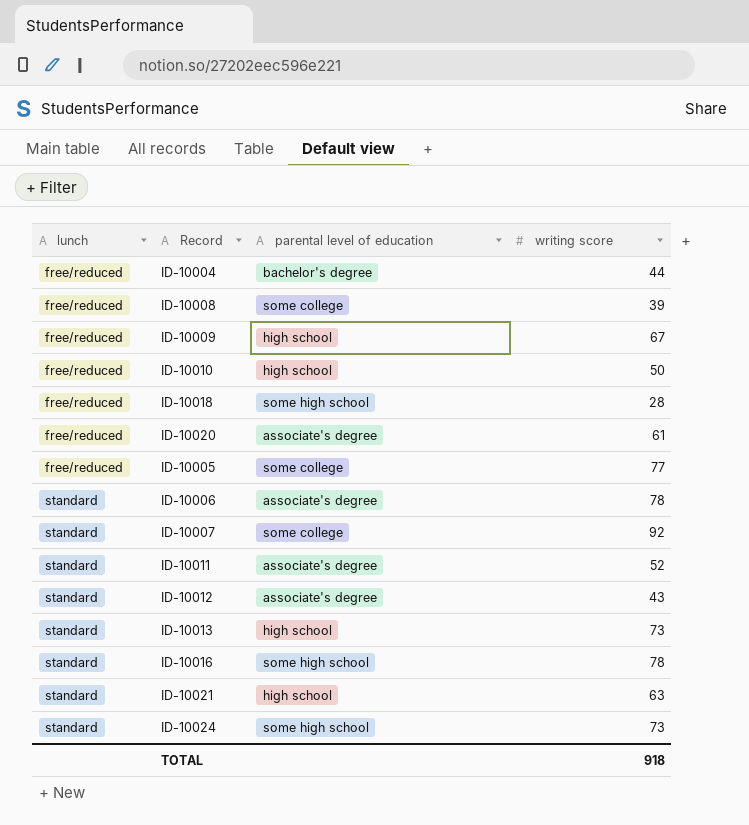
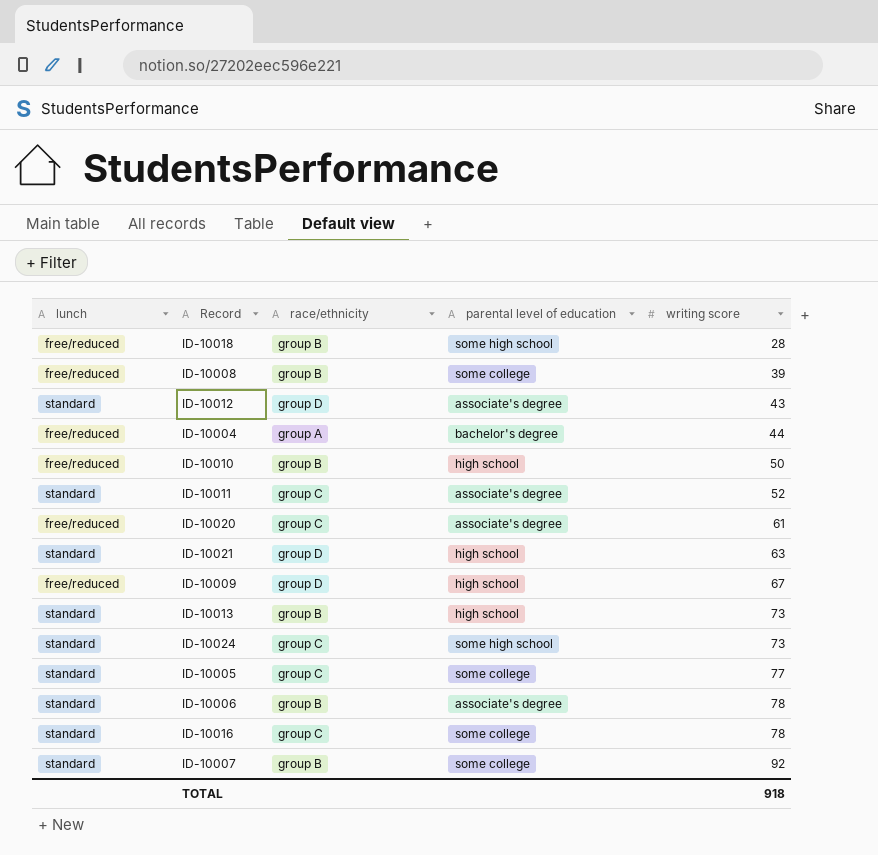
row order: lunch ascending -> writing score ascending
column race/ethnicity | position: none -> 3
ID-10005 | lunch: free/reduced -> standard
ID-10016 | parental level of education: some high school -> some college

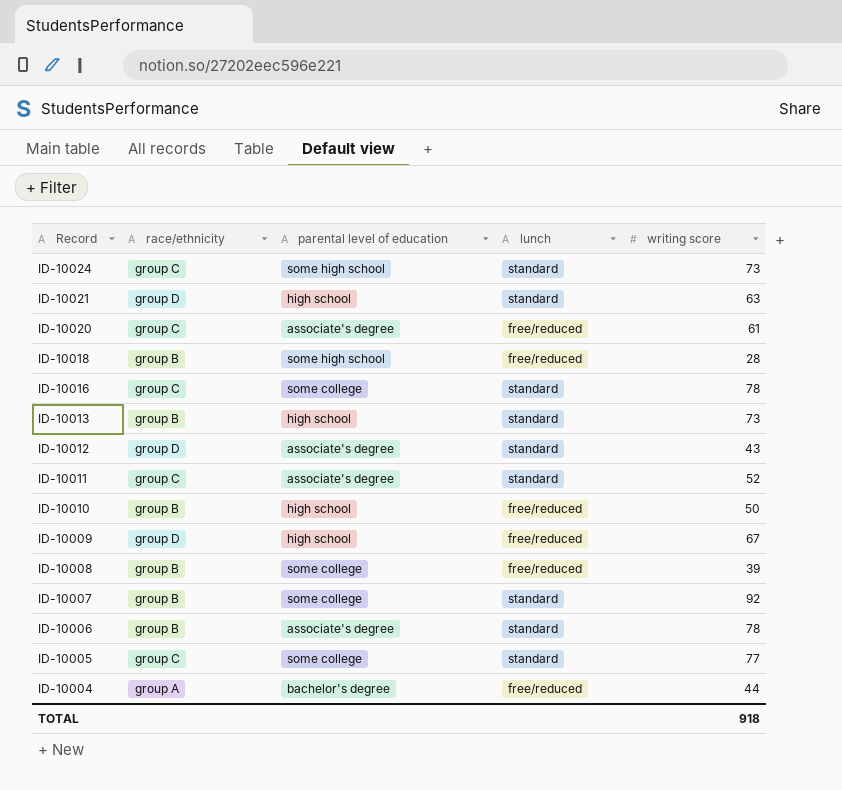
row order: writing score ascending -> Record descending
column lunch | position: 1 -> 4

